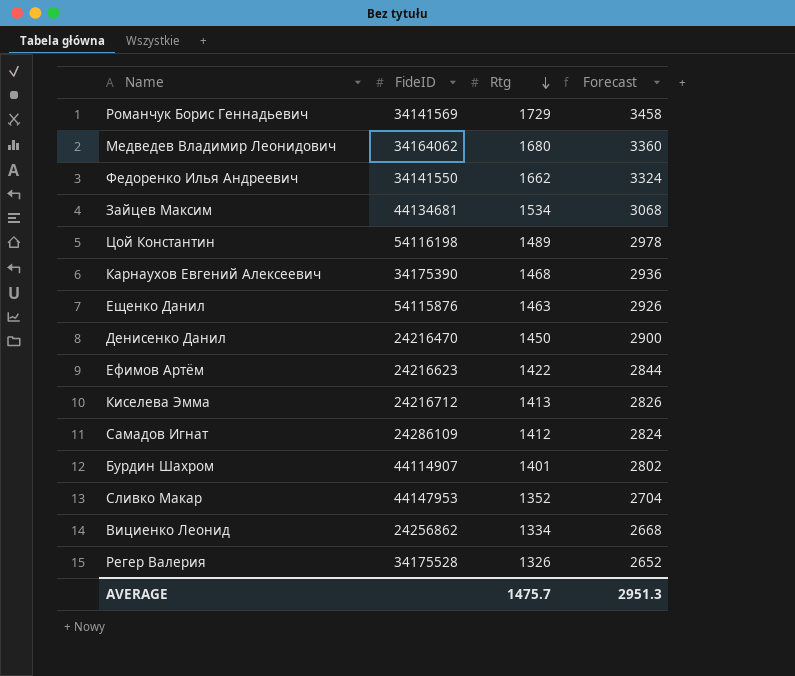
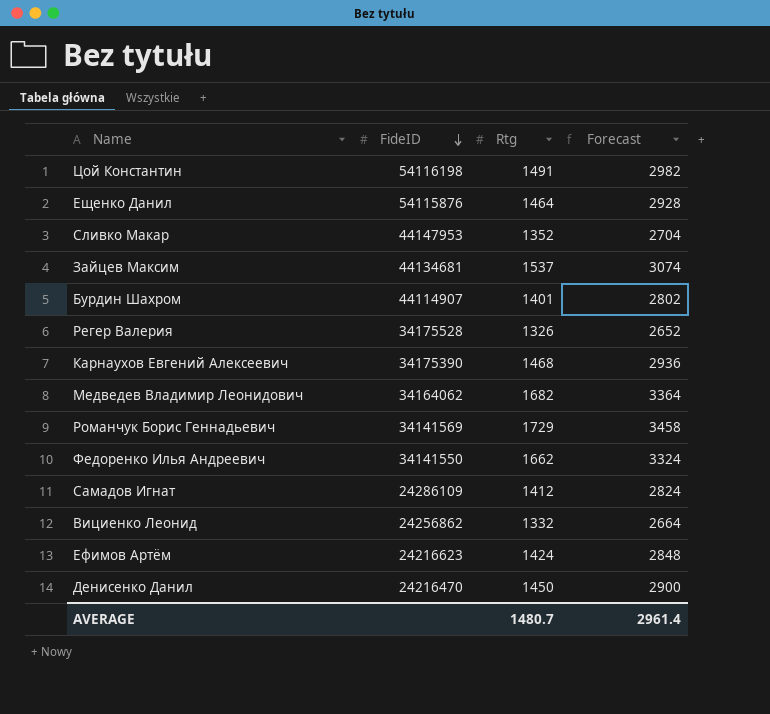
row order: Rtg descending -> FideID descending
row Киселева Эмма: 24216712 | 1413 | 2826 -> none
Цой Константин | Rtg: 1489 -> 1491
Цой Константин | Forecast: 2978 -> 2982
Ещенко Данил | Rtg: 1463 -> 1464
Ещенко Данил | Forecast: 2926 -> 2928
Зайцев Максим | Rtg: 1534 -> 1537
Зайцев Максим | Forecast: 3068 -> 3074
Медведев Владимир Леонидович | Rtg: 1680 -> 1682
Медведев Владимир Леонидович | Forecast: 3360 -> 3364
Вициенко Леонид | Rtg: 1334 -> 1332
Вициенко Леонид | Forecast: 2668 -> 2664
Ефимов Артём | Rtg: 1422 -> 1424
Ефимов Артём | Forecast: 2844 -> 2848
AVERAGE | Rtg: 1475.7 -> 1480.7
AVERAGE | Forecast: 2951.3 -> 2961.4

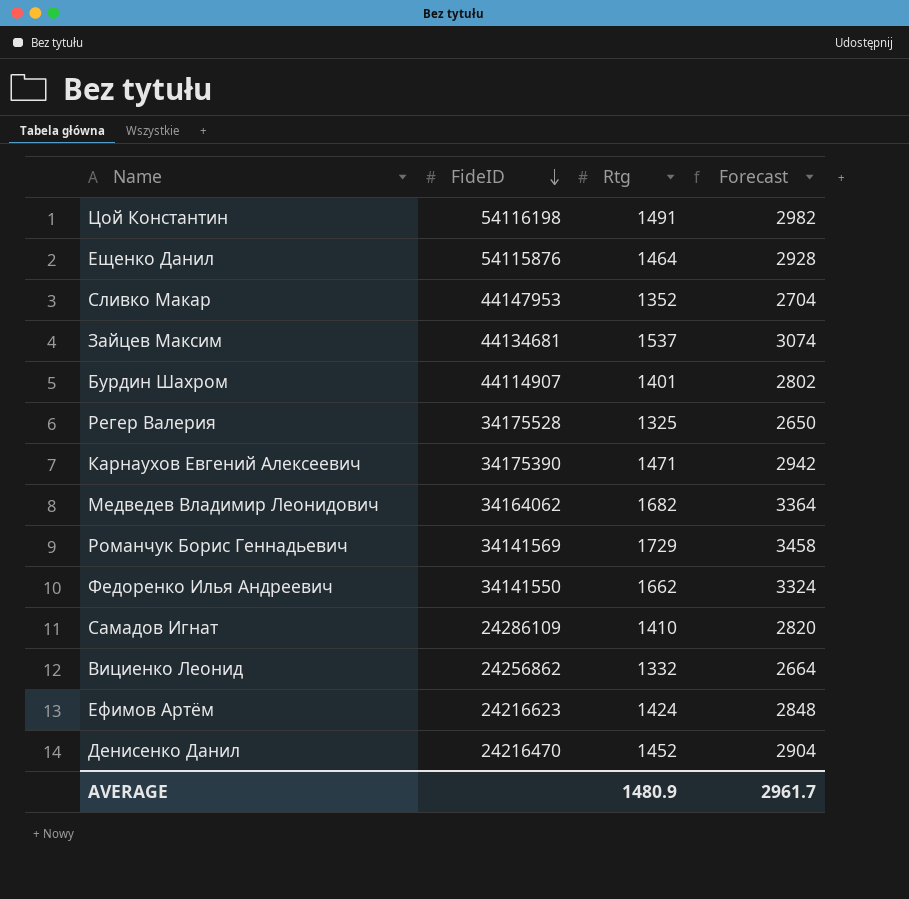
Регер Валерия | Rtg: 1326 -> 1325
Регер Валерия | Forecast: 2652 -> 2650
Карнаухов Евгений Алексеевич | Rtg: 1468 -> 1471
Карнаухов Евгений Алексеевич | Forecast: 2936 -> 2942
Самадов Игнат | Rtg: 1412 -> 1410
Самадов Игнат | Forecast: 2824 -> 2820
Денисенко Данил | Rtg: 1450 -> 1452
Денисенко Данил | Forecast: 2900 -> 2904
AVERAGE | Rtg: 1480.7 -> 1480.9
AVERAGE | Forecast: 2961.4 -> 2961.7

